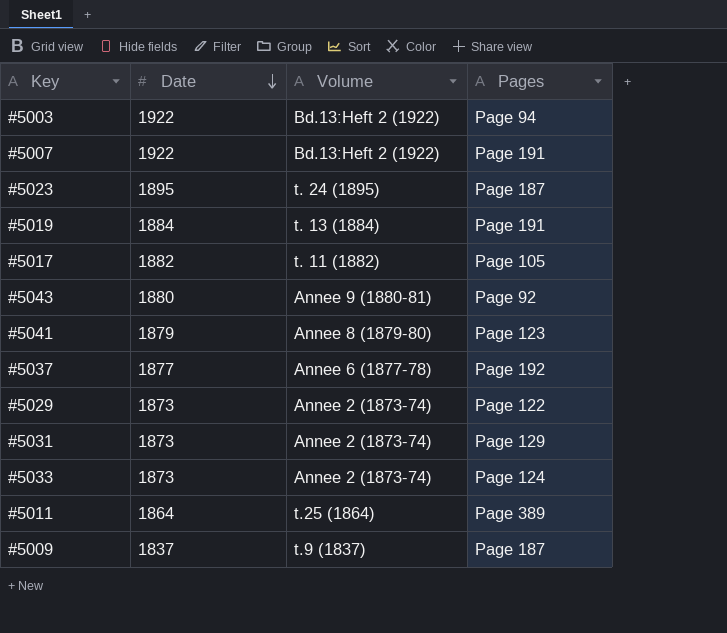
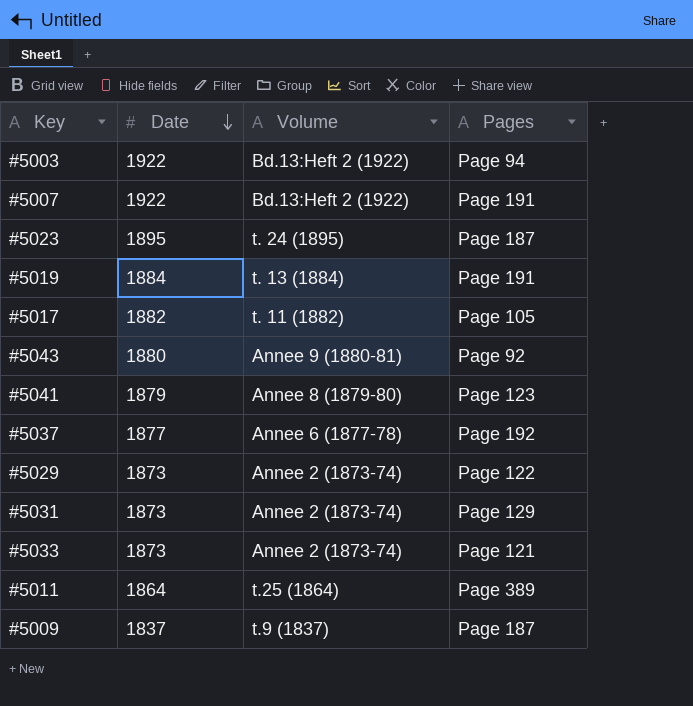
#5033 | Pages: Page 124 -> Page 121

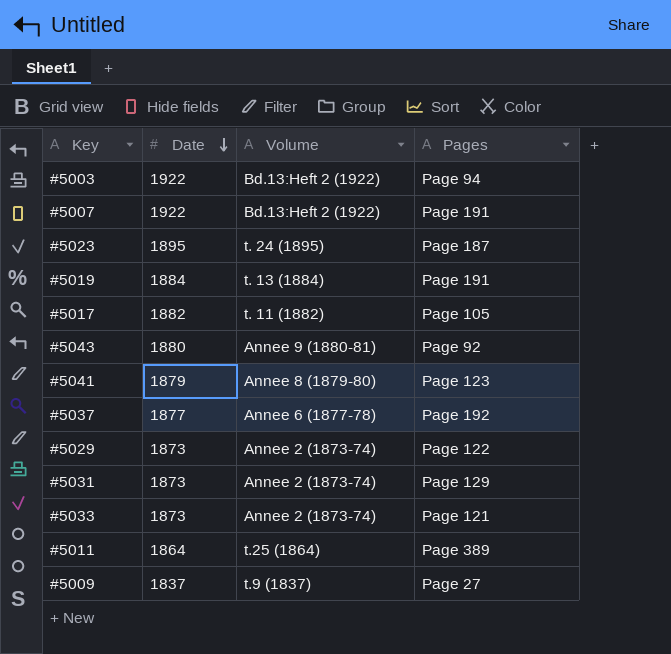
#5009 | Pages: Page 187 -> Page 27

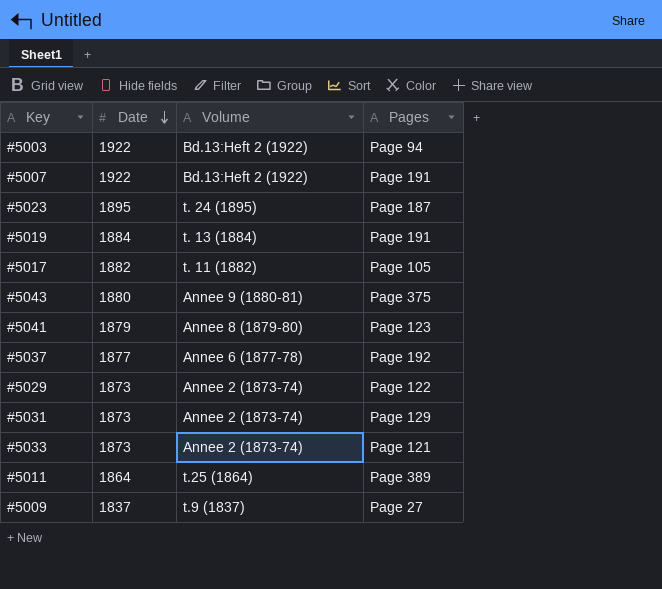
#5043 | Pages: Page 92 -> Page 375

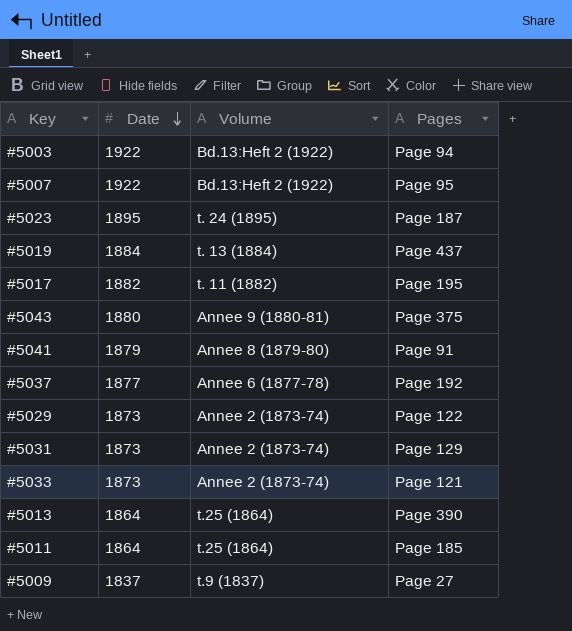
#5007 | Pages: Page 191 -> Page 95
#5019 | Pages: Page 191 -> Page 437
#5017 | Pages: Page 105 -> Page 195
#5041 | Pages: Page 123 -> Page 91
row #5013: none -> 1864 | t.25 (1864) | Page 390
#5011 | Pages: Page 389 -> Page 185

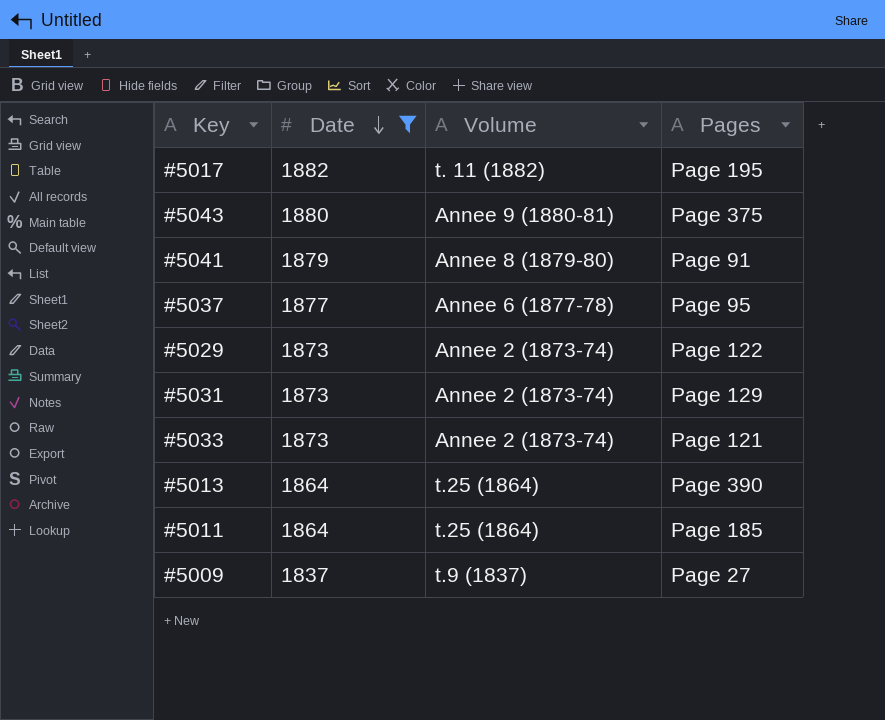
filter: none -> Date <= 1882
#5037 | Pages: Page 192 -> Page 95

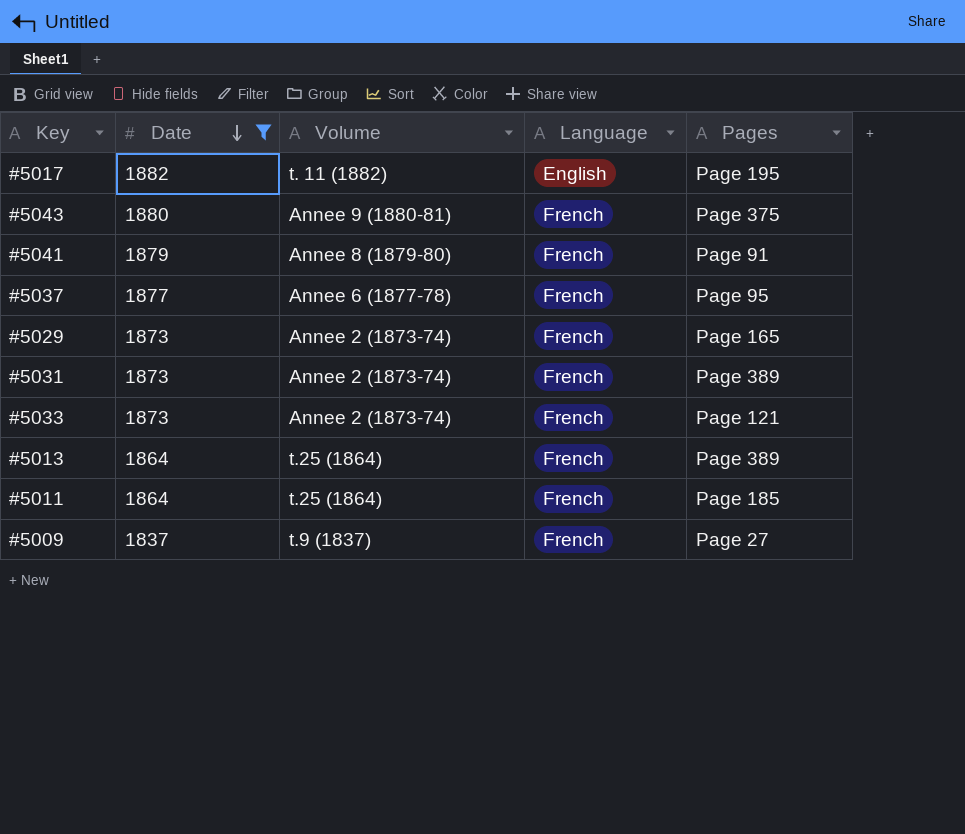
column Language | position: none -> 4
#5029 | Pages: Page 122 -> Page 165
#5031 | Pages: Page 129 -> Page 389
#5013 | Pages: Page 390 -> Page 389

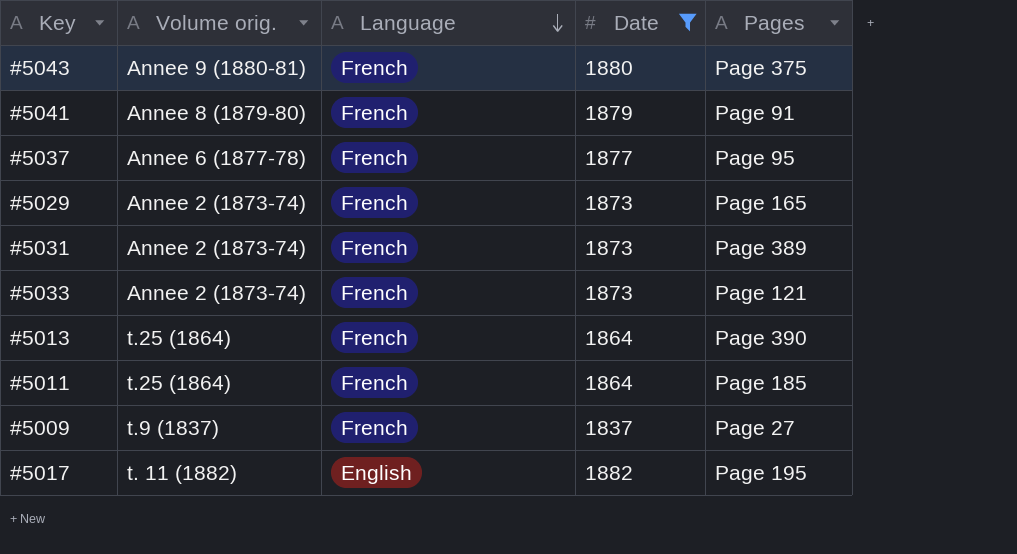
row order: Date descending -> Language descending
column name: Volume -> Volume orig.
column Date | position: 2 -> 4
#5013 | Pages: Page 389 -> Page 390

